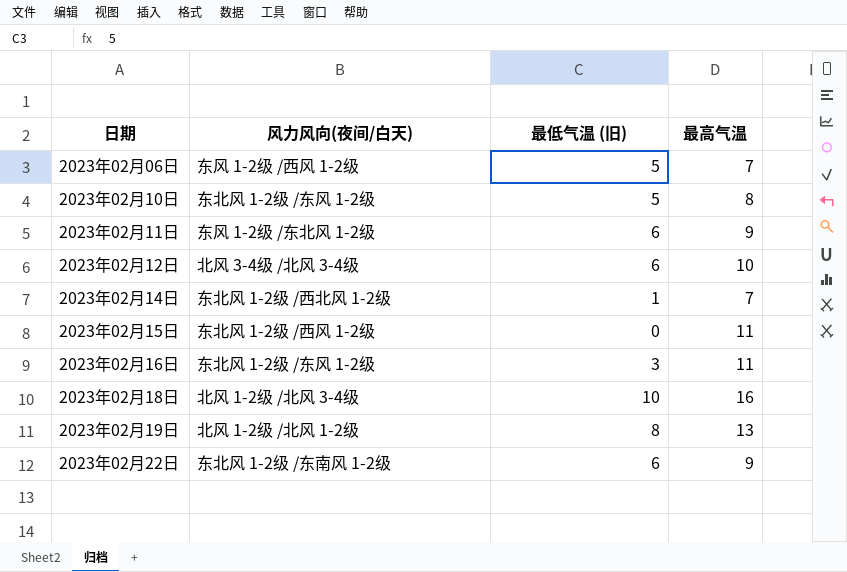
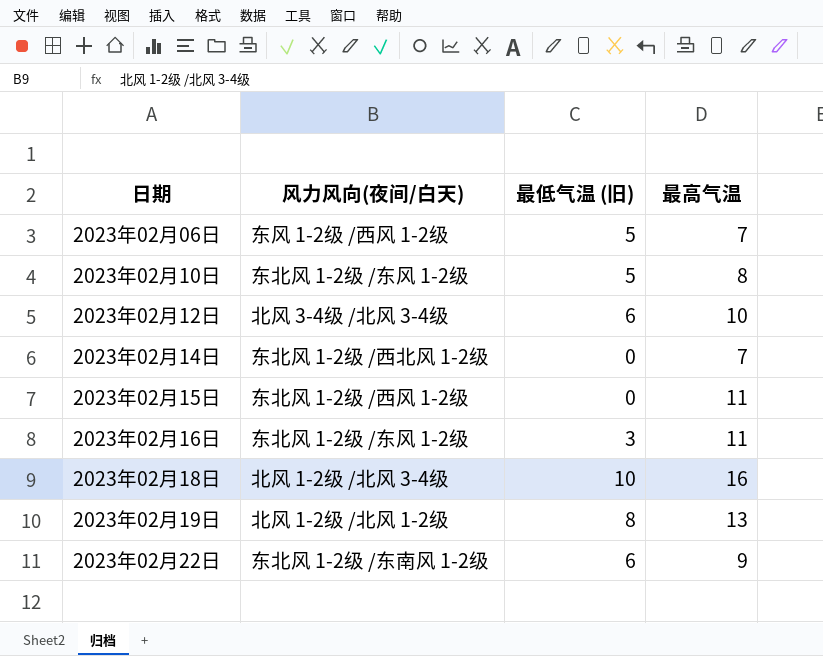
row 2023年02月11日: 东风 1-2级 /东北风 1-2级 | 6 | 9 -> none
2023年02月14日 | 最低气温 (旧): 1 -> 0

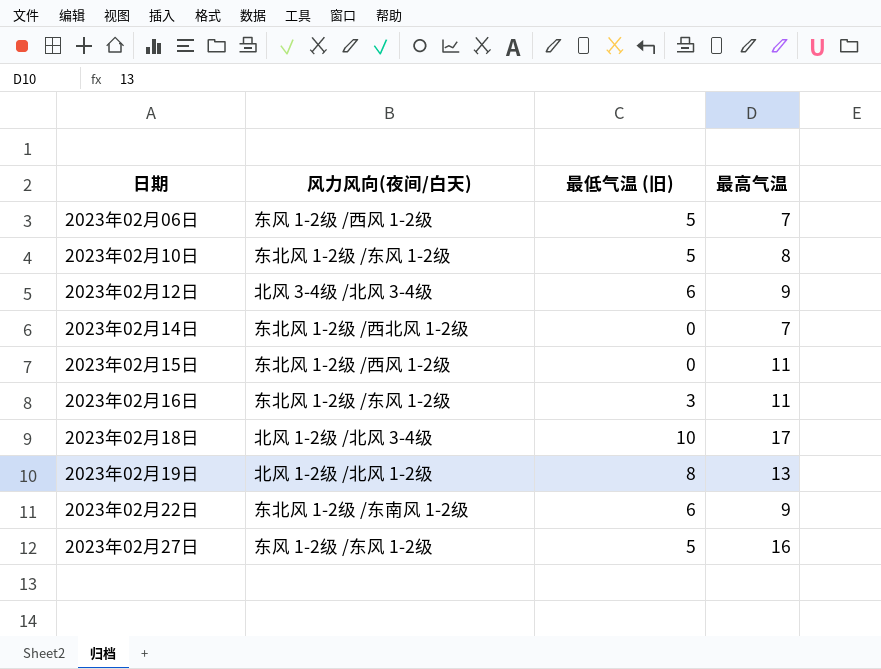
2023年02月12日 | 最高气温: 10 -> 9
2023年02月18日 | 最高气温: 16 -> 17
row 2023年02月27日: none -> 东风 1-2级 /东风 1-2级 | 5 | 16

